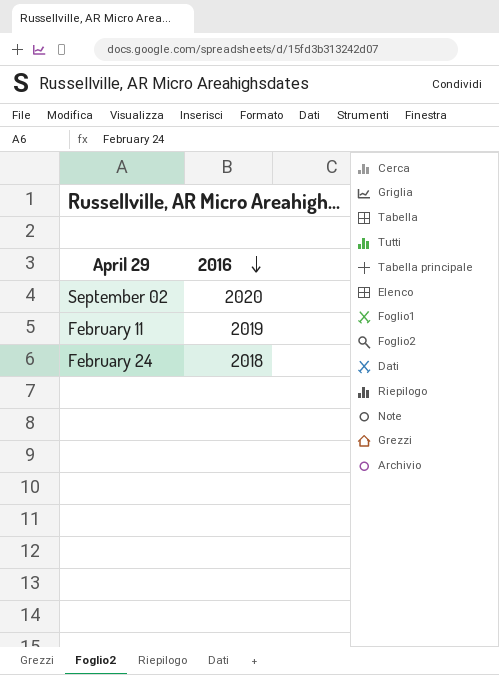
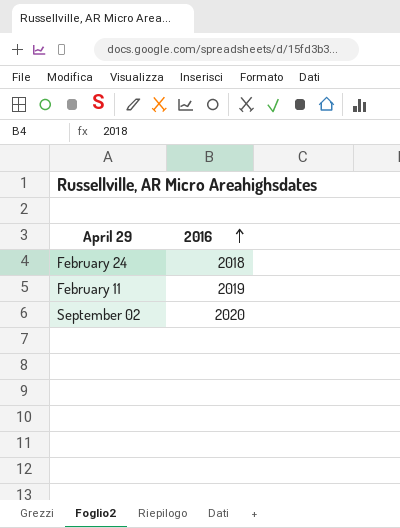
row order: 2016 descending -> 2016 ascending

